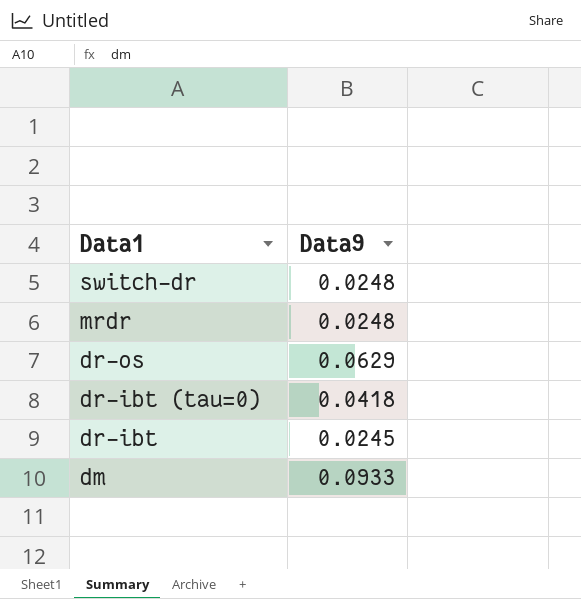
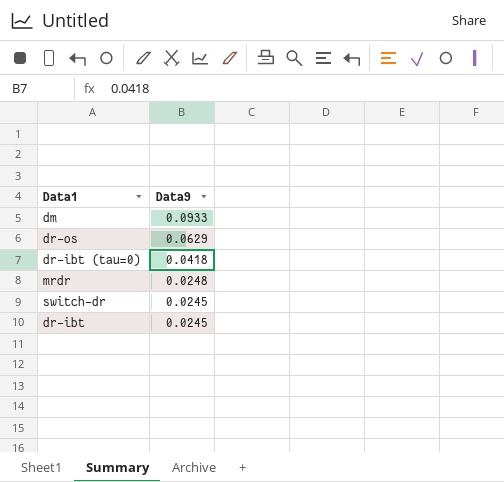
row order: Data1 descending -> Data9 descending
switch-dr | Data9: 0.0248 -> 0.0245

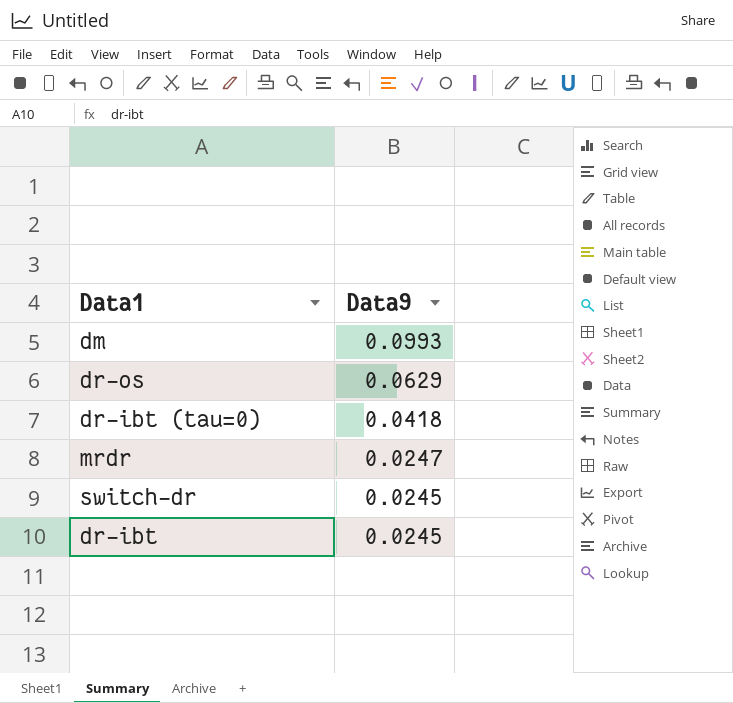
dm | Data9: 0.0933 -> 0.0993
mrdr | Data9: 0.0248 -> 0.0247

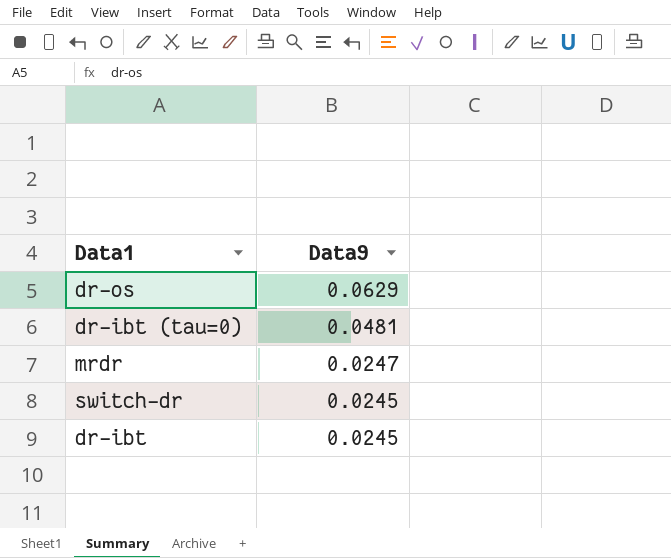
row dm: 0.0993 -> none
dr-ibt (tau=0) | Data9: 0.0418 -> 0.0481

